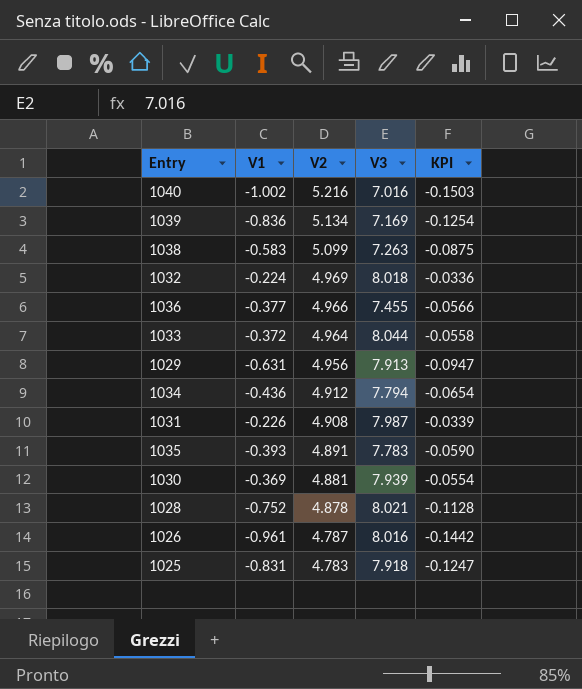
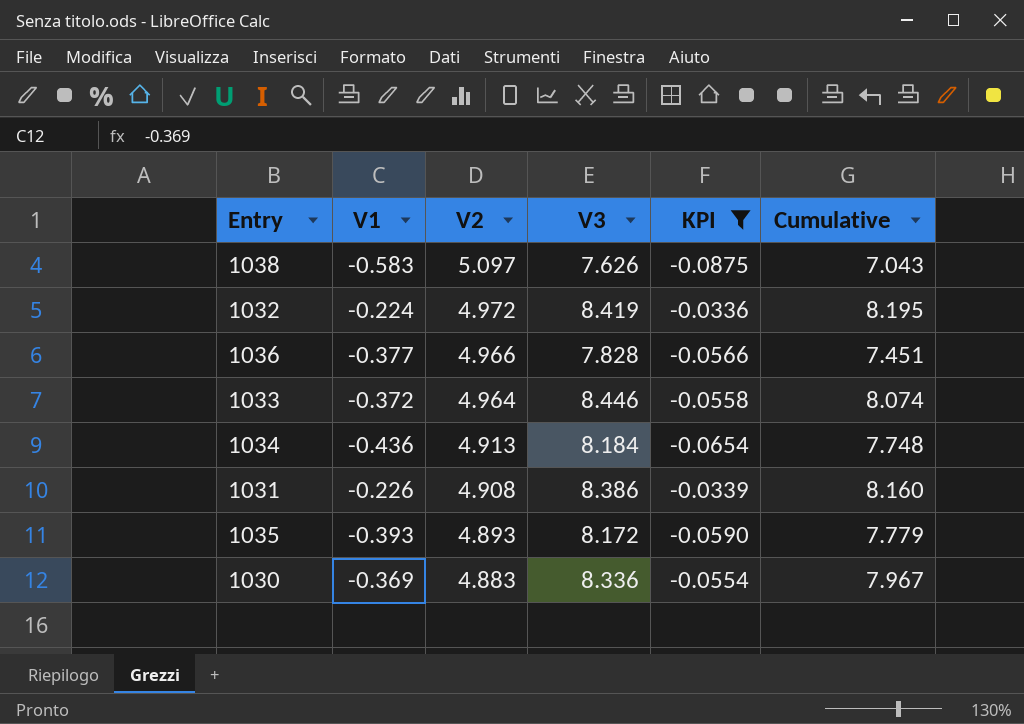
filter: none -> KPI >= -0.0875
column Cumulative | formula: none -> [V1] + [V3]
1038 | V2: 5.099 -> 5.097
1038 | V3: 7.263 -> 7.626
1032 | V2: 4.969 -> 4.972
1032 | V3: 8.018 -> 8.419
1036 | V3: 7.455 -> 7.828
1033 | V3: 8.044 -> 8.446
1034 | V2: 4.912 -> 4.913
1034 | V3: 7.794 -> 8.184
1031 | V3: 7.987 -> 8.386
1035 | V2: 4.891 -> 4.893
1035 | V3: 7.783 -> 8.172
1030 | V2: 4.881 -> 4.883
1030 | V3: 7.939 -> 8.336

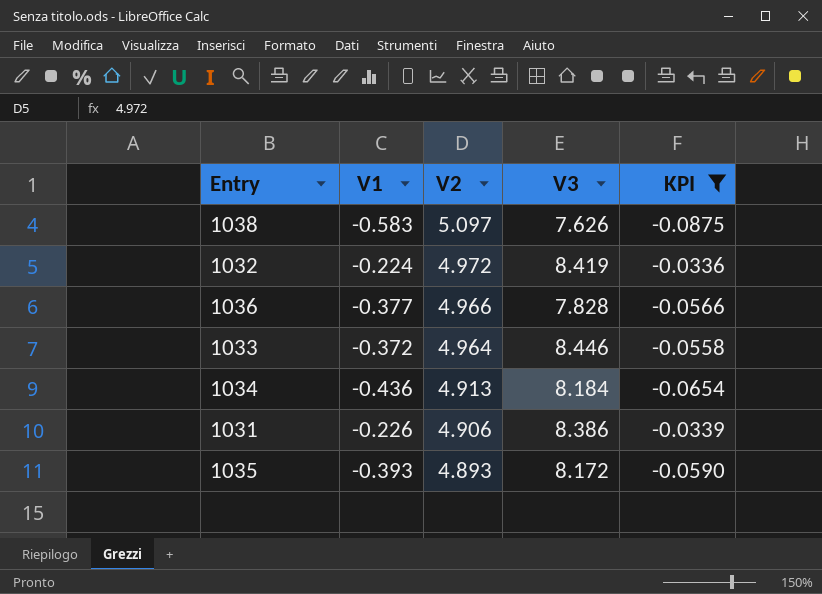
column Cumulative | formula: [V1] + [V3] -> none
row 1030: -0.369 | 4.883 | 8.336 | -0.0554 | 7.967 -> none
1031 | V2: 4.908 -> 4.906

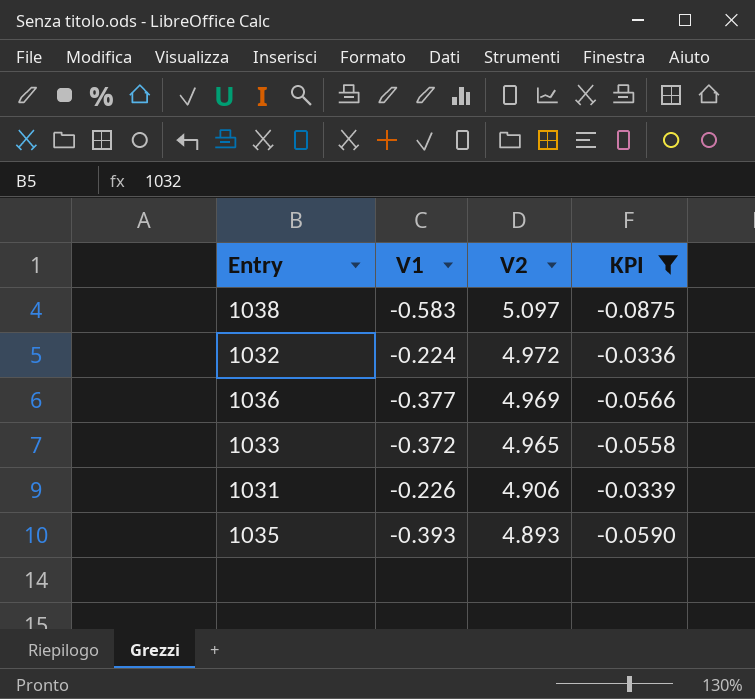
column V3 | position: 4 -> none
row 1034: -0.436 | 4.913 | 8.184 | -0.0654 -> none
1036 | V2: 4.966 -> 4.969
1033 | V2: 4.964 -> 4.965

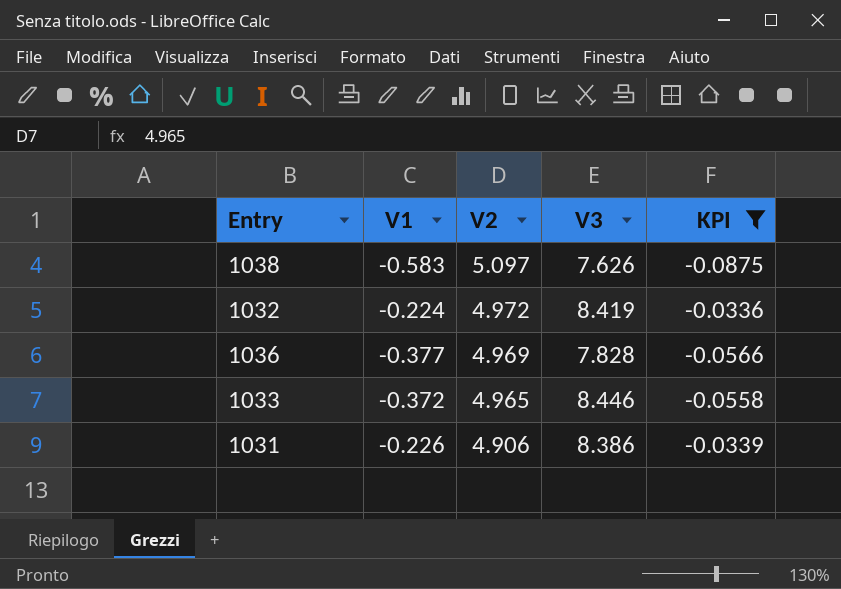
column V3 | position: none -> 4
row 1035: -0.393 | 4.893 | -0.0590 -> none

